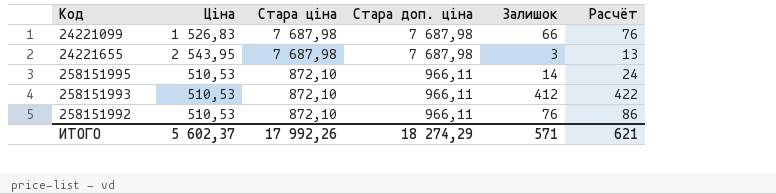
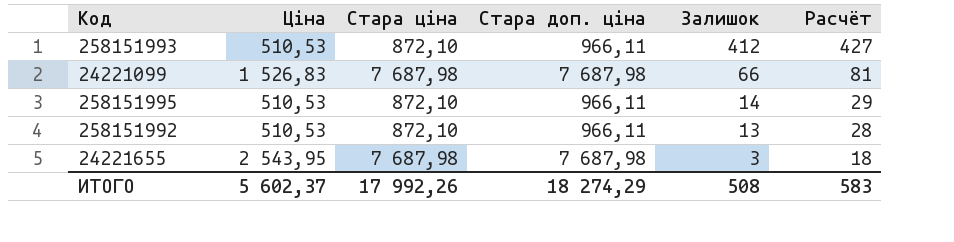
row order: Стара ціна descending -> Залишок descending
column Расчёт | formula: [Залишок] + 10 -> [Залишок] + 15
258151992 | Залишок: 76 -> 13
ИТОГО | Залишок: 571 -> 508
ИТОГО | Расчёт: 621 -> 583

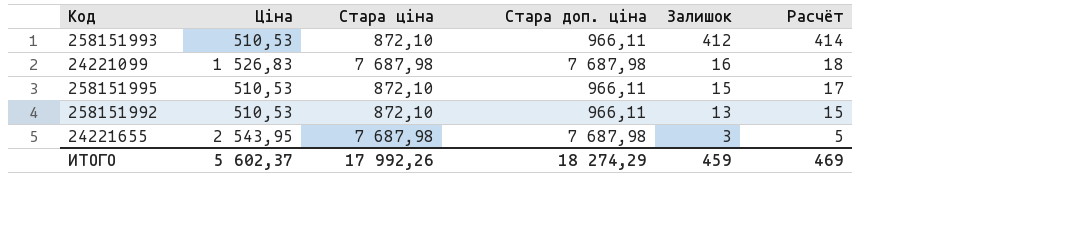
column Расчёт | formula: [Залишок] + 15 -> [Залишок] + 2
24221099 | Залишок: 66 -> 16
258151995 | Залишок: 14 -> 15
ИТОГО | Залишок: 508 -> 459
ИТОГО | Расчёт: 583 -> 469

